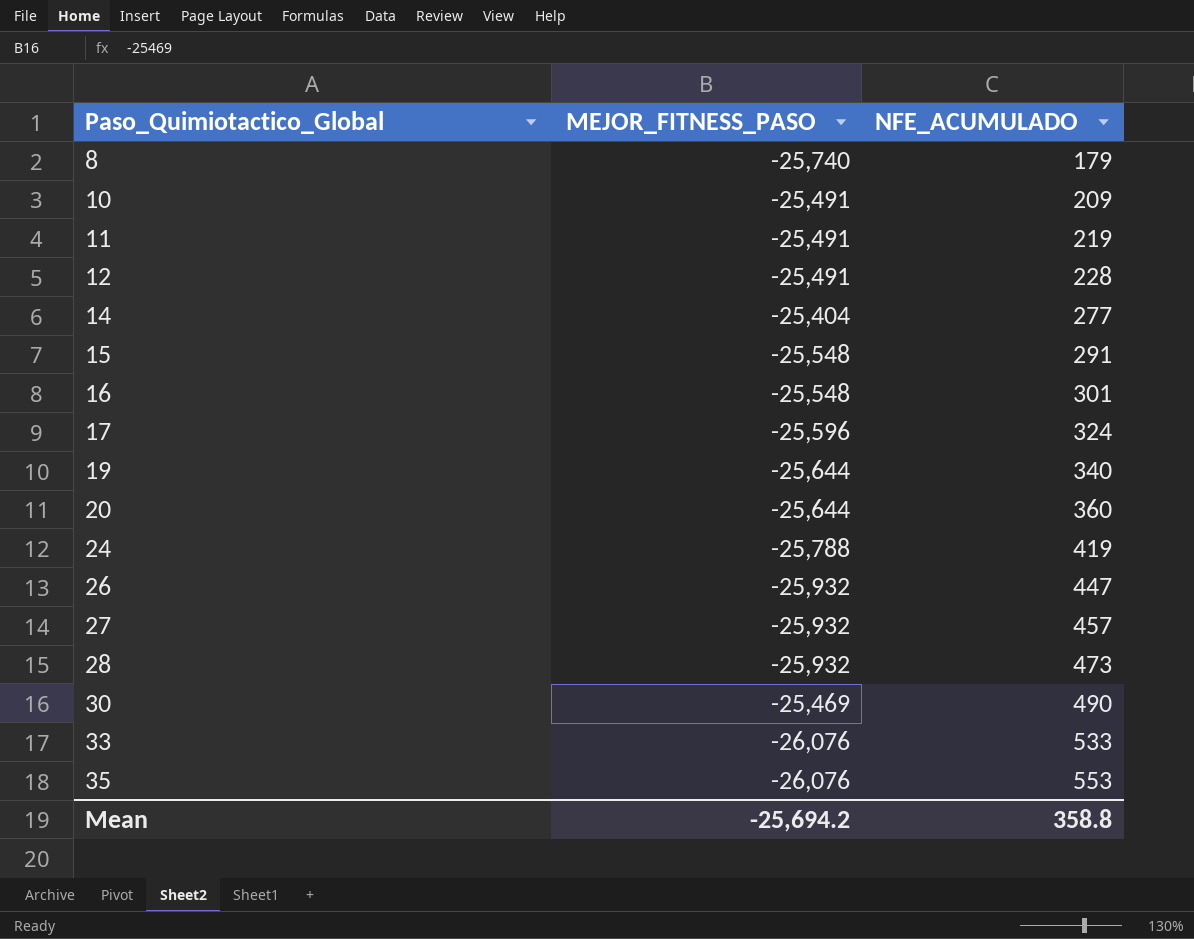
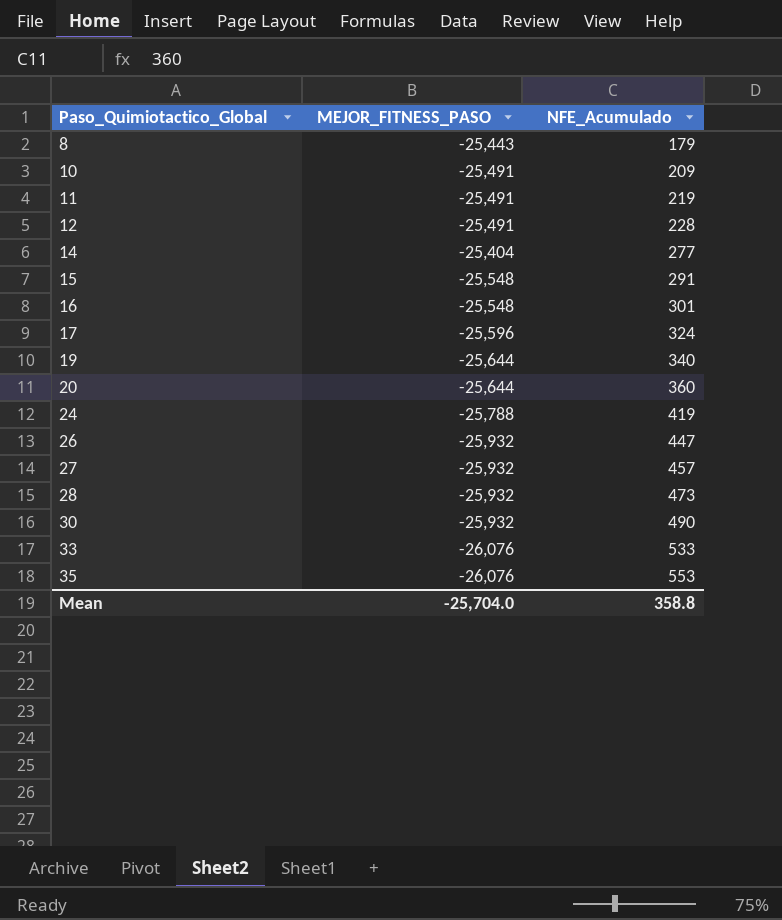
column name: NFE_ACUMULADO -> NFE_Acumulado
8 | MEJOR_FITNESS_PASO: -25,740 -> -25,443
30 | MEJOR_FITNESS_PASO: -25,469 -> -25,932
Mean | MEJOR_FITNESS_PASO: -25,694.2 -> -25,704.0

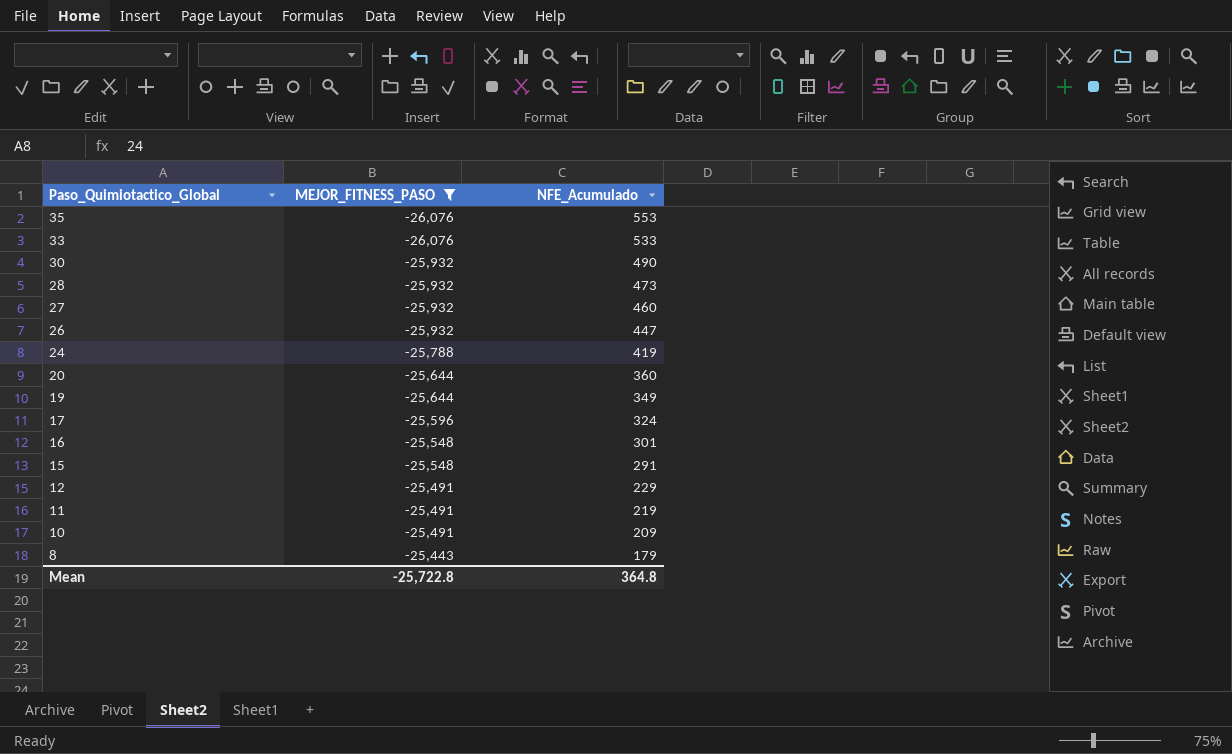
filter: none -> MEJOR_FITNESS_PASO != -25,404
row order: Paso_Quimiotactico_Global ascending -> Paso_Quimiotactico_Global descending
27 | NFE_Acumulado: 457 -> 460
19 | NFE_Acumulado: 340 -> 349
12 | NFE_Acumulado: 228 -> 229
Mean | MEJOR_FITNESS_PASO: -25,704.0 -> -25,722.8
Mean | NFE_Acumulado: 358.8 -> 364.8

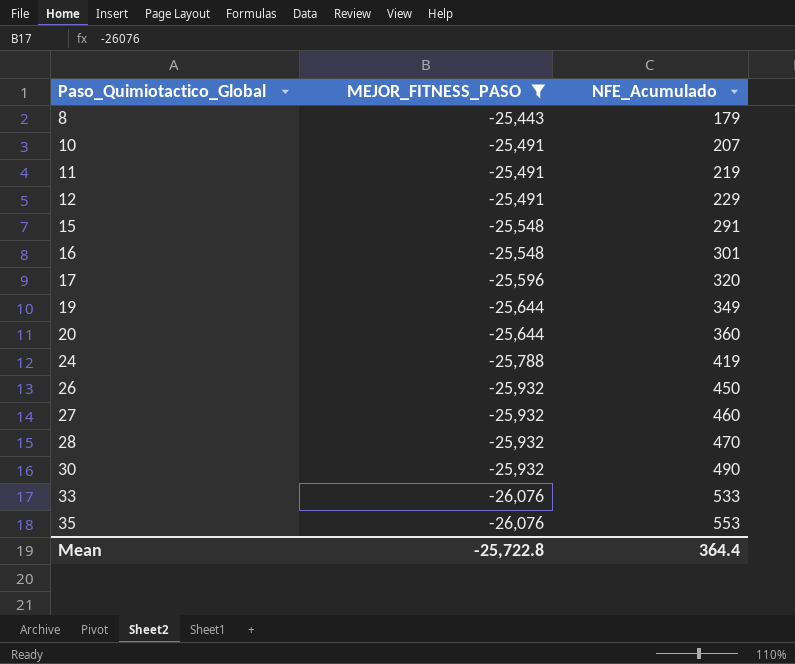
row order: Paso_Quimiotactico_Global descending -> Paso_Quimiotactico_Global ascending
10 | NFE_Acumulado: 209 -> 207
17 | NFE_Acumulado: 324 -> 320
26 | NFE_Acumulado: 447 -> 450
28 | NFE_Acumulado: 473 -> 470
Mean | NFE_Acumulado: 364.8 -> 364.4

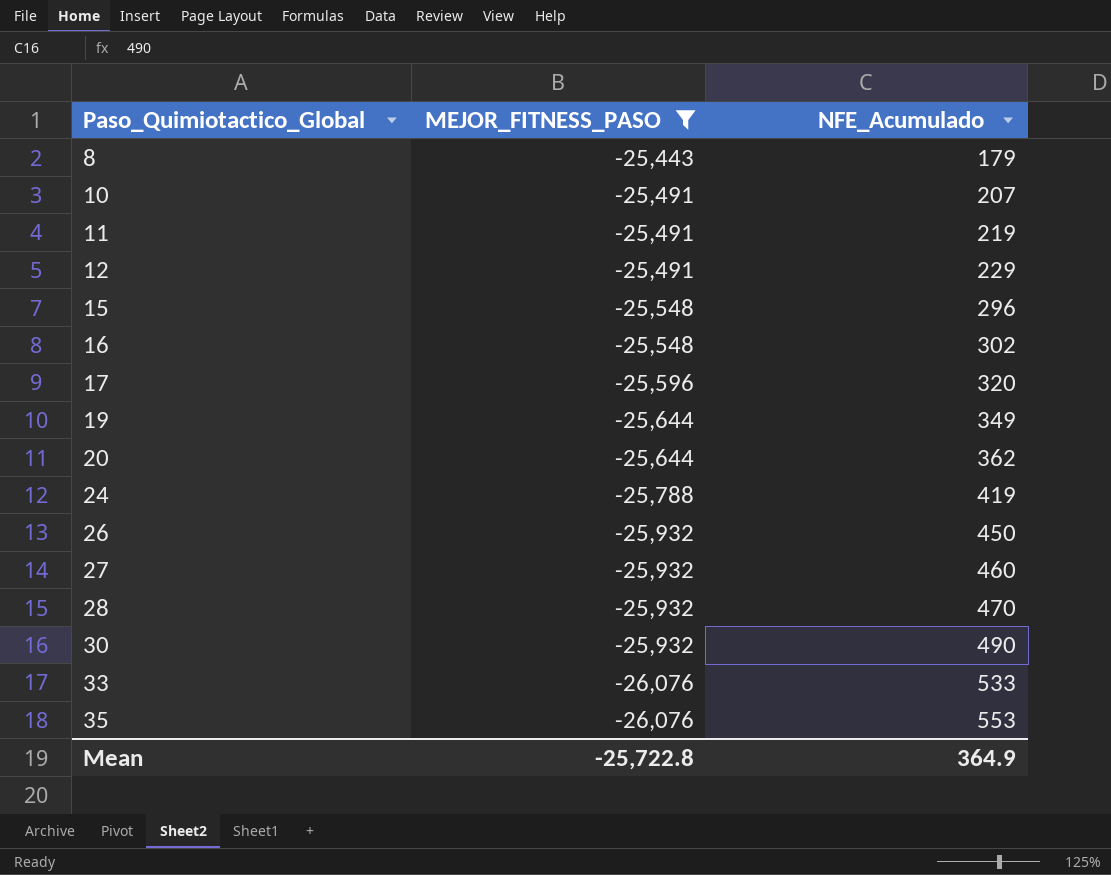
15 | NFE_Acumulado: 291 -> 296
16 | NFE_Acumulado: 301 -> 302
20 | NFE_Acumulado: 360 -> 362
Mean | NFE_Acumulado: 364.4 -> 364.9

